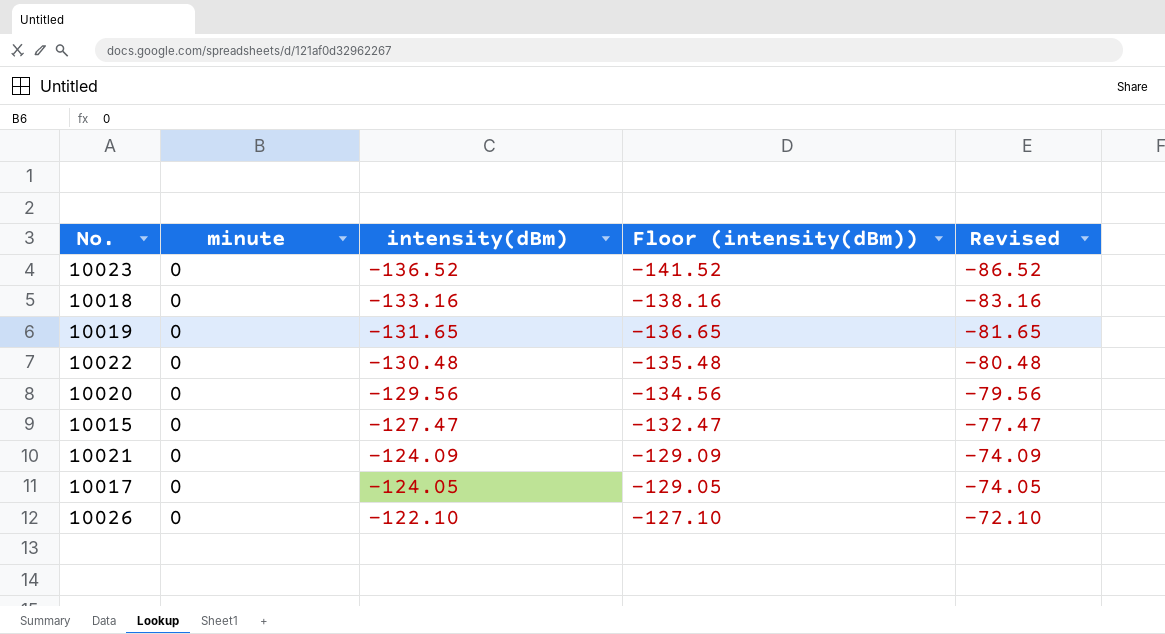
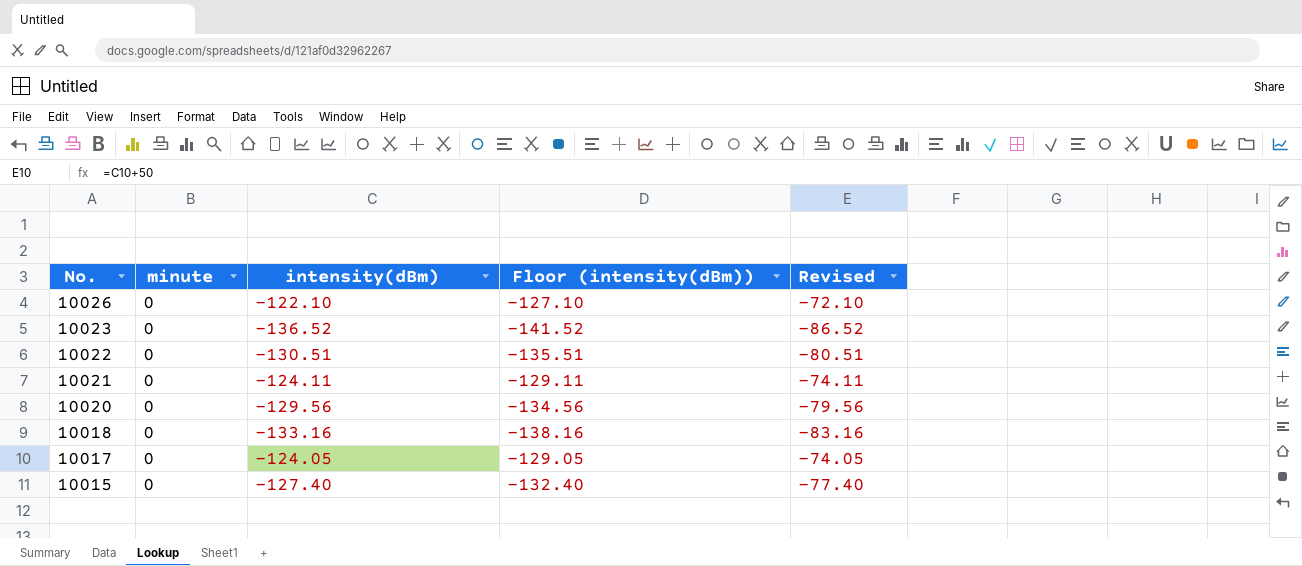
row order: intensity(dBm) ascending -> No. descending
row 10019: 0 | -131.65 | -136.65 | -81.65 -> none
10022 | intensity(dBm): -130.48 -> -130.51
10022 | Floor (intensity(dBm)): -135.48 -> -135.51
10022 | Revised: -80.48 -> -80.51
10021 | intensity(dBm): -124.09 -> -124.11
10021 | Floor (intensity(dBm)): -129.09 -> -129.11
10021 | Revised: -74.09 -> -74.11
10015 | intensity(dBm): -127.47 -> -127.40
10015 | Floor (intensity(dBm)): -132.47 -> -132.40
10015 | Revised: -77.47 -> -77.40

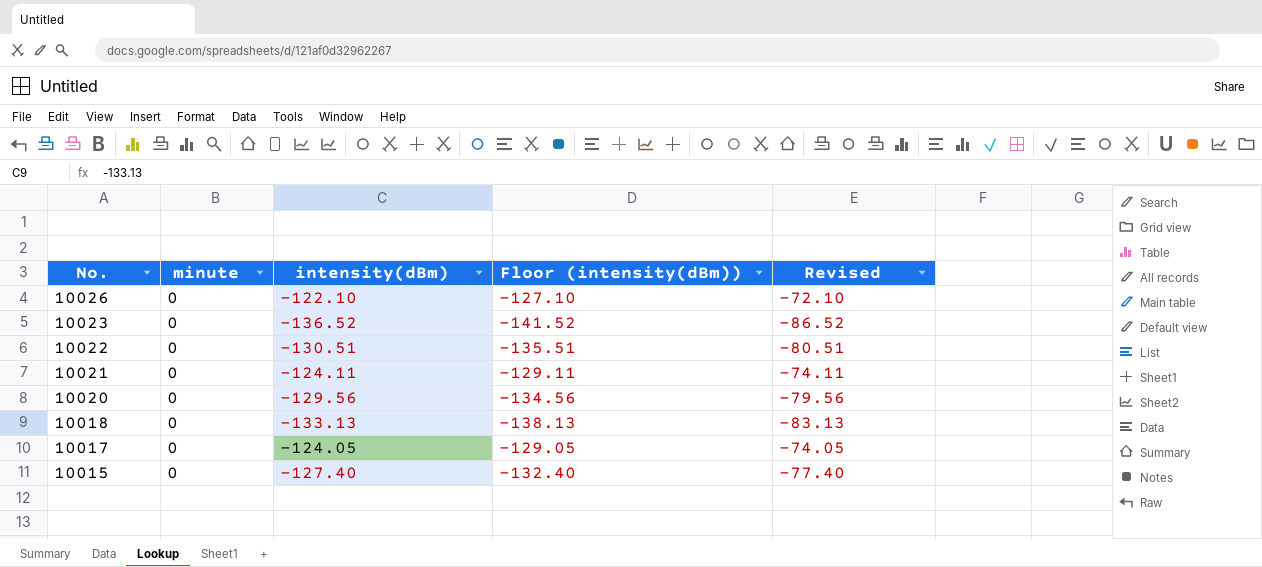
10018 | intensity(dBm): -133.16 -> -133.13
10018 | Floor (intensity(dBm)): -138.16 -> -138.13
10018 | Revised: -83.16 -> -83.13

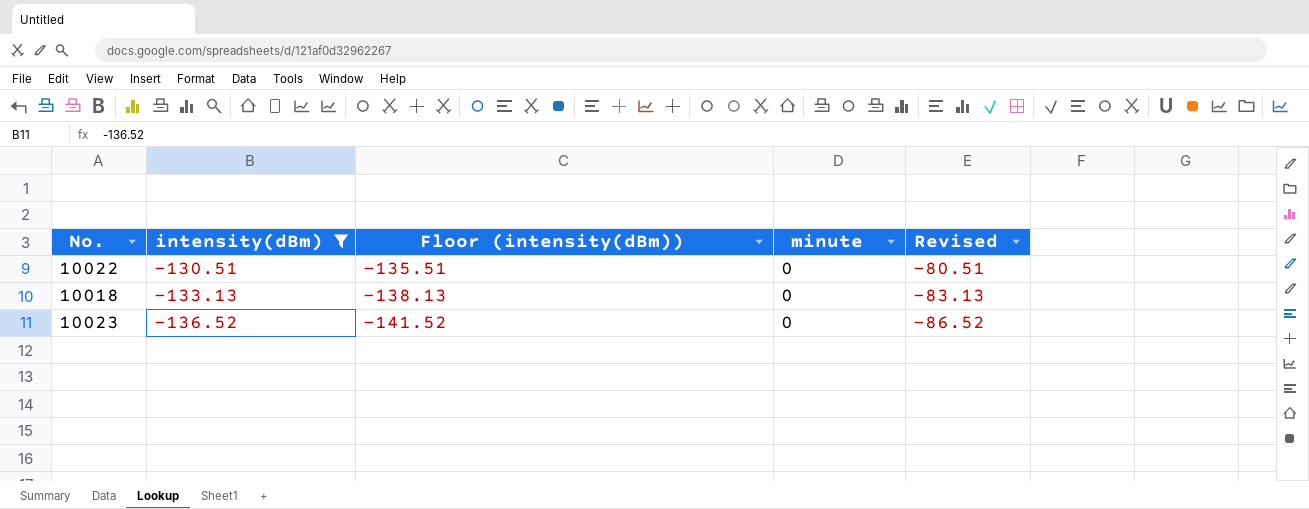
filter: none -> intensity(dBm) <= -130.51
row order: No. descending -> intensity(dBm) descending
column minute | position: 2 -> 4

